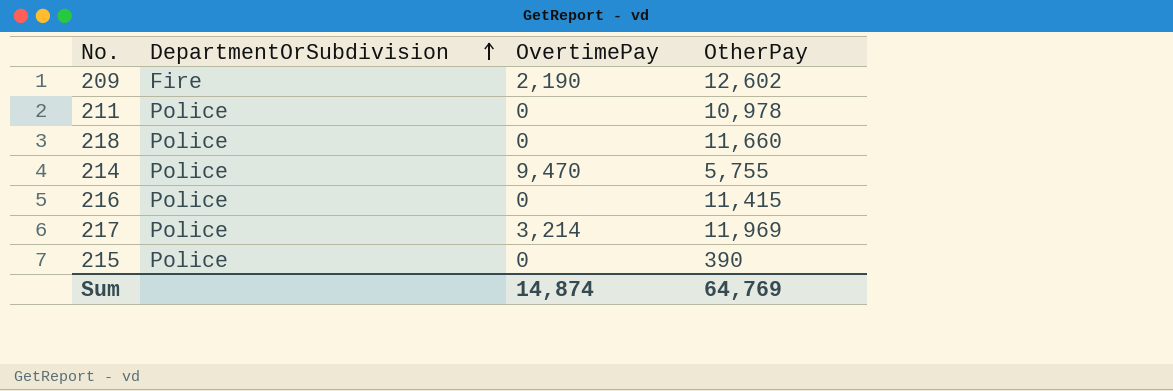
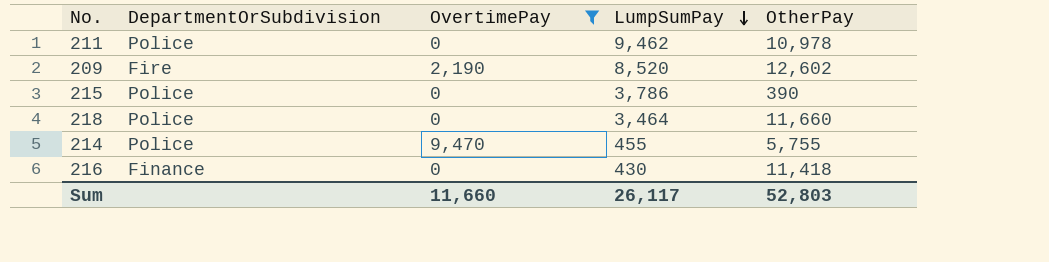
filter: none -> OvertimePay != 3,214
row order: DepartmentOrSubdivision ascending -> LumpSumPay descending
column LumpSumPay | position: none -> 4
216 | DepartmentOrSubdivision: Police -> Finance
216 | OtherPay: 11,415 -> 11,418
Sum | OvertimePay: 14,874 -> 11,660
Sum | OtherPay: 64,769 -> 52,803

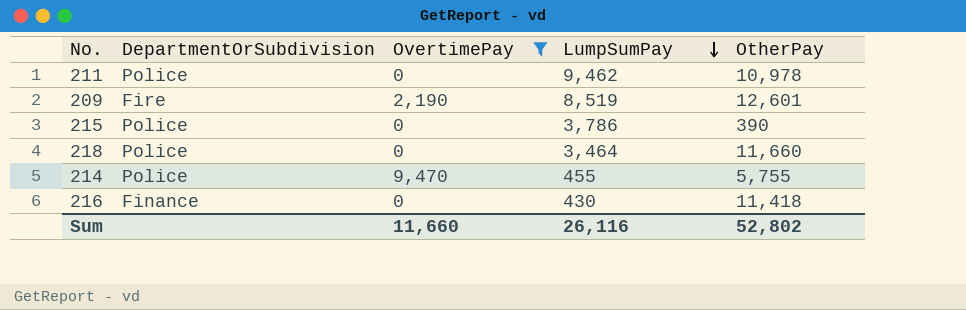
209 | LumpSumPay: 8,520 -> 8,519
209 | OtherPay: 12,602 -> 12,601
Sum | LumpSumPay: 26,117 -> 26,116
Sum | OtherPay: 52,803 -> 52,802

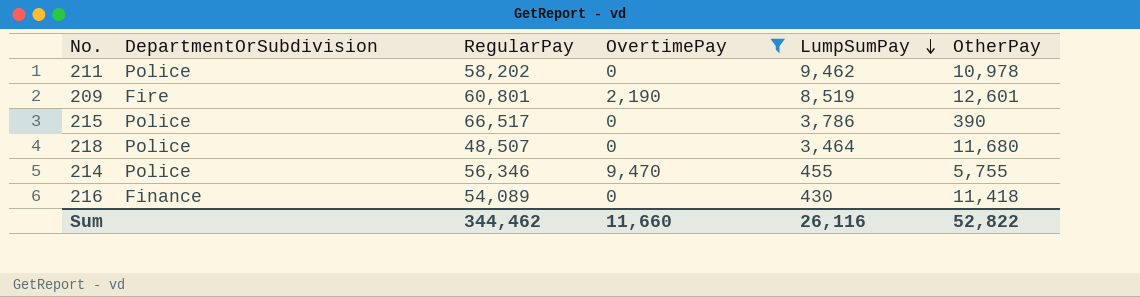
column RegularPay | position: none -> 3
218 | OtherPay: 11,660 -> 11,680
Sum | OtherPay: 52,802 -> 52,822

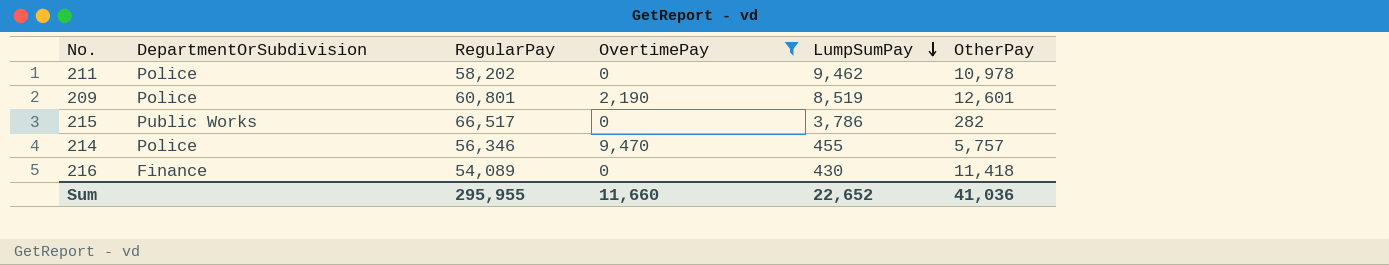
row 218: Police | 48,507 | 0 | 3,464 | 11,680 -> none
209 | DepartmentOrSubdivision: Fire -> Police
215 | DepartmentOrSubdivision: Police -> Public Works
215 | OtherPay: 390 -> 282
214 | OtherPay: 5,755 -> 5,757
Sum | RegularPay: 344,462 -> 295,955
Sum | LumpSumPay: 26,116 -> 22,652
Sum | OtherPay: 52,822 -> 41,036

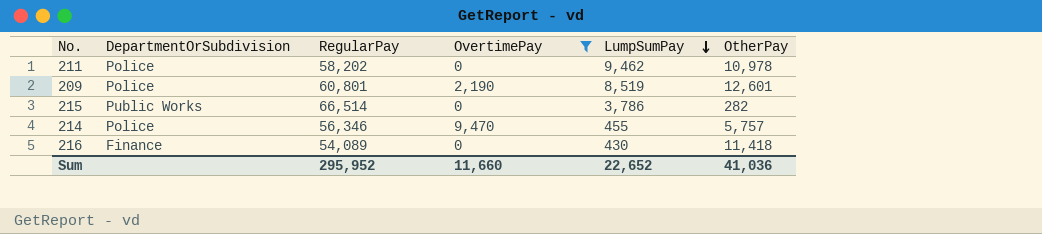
215 | RegularPay: 66,517 -> 66,514
Sum | RegularPay: 295,955 -> 295,952

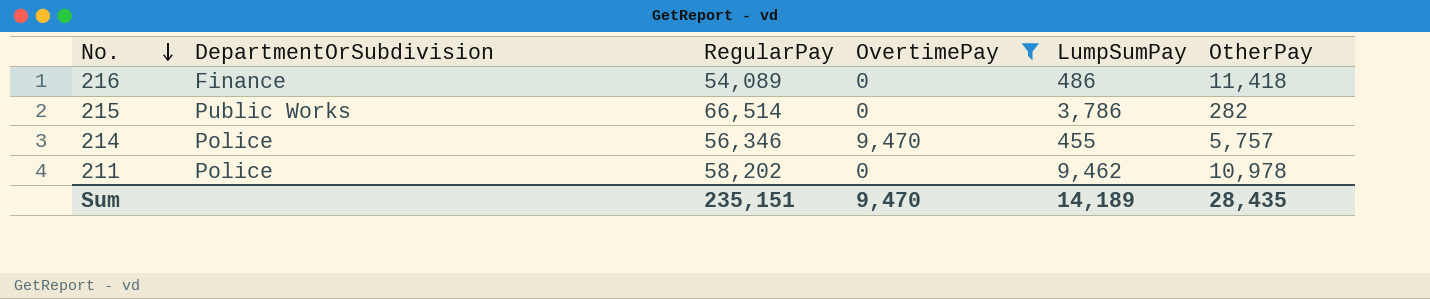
row order: LumpSumPay descending -> No. descending
row 209: Police | 60,801 | 2,190 | 8,519 | 12,601 -> none
216 | LumpSumPay: 430 -> 486
Sum | RegularPay: 295,952 -> 235,151
Sum | OvertimePay: 11,660 -> 9,470
Sum | LumpSumPay: 22,652 -> 14,189
Sum | OtherPay: 41,036 -> 28,435

